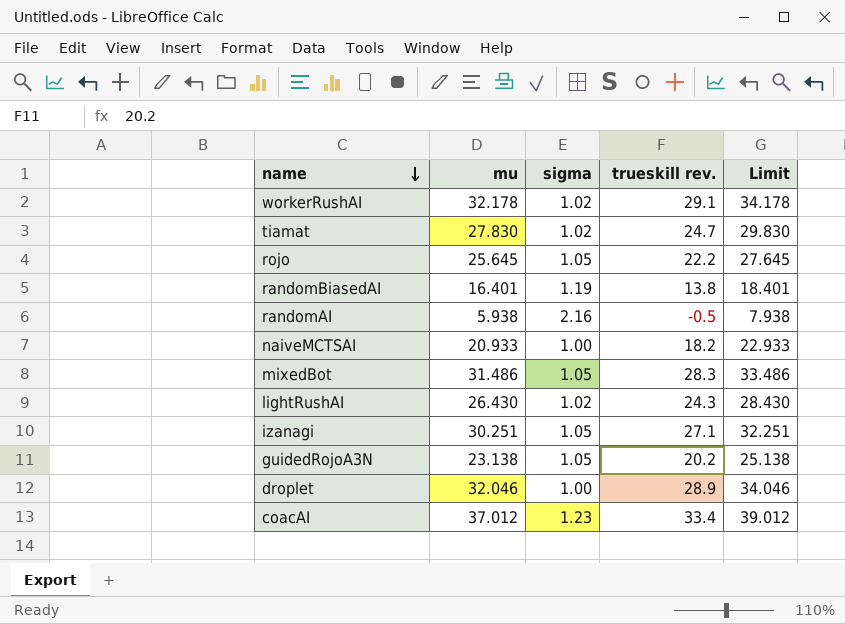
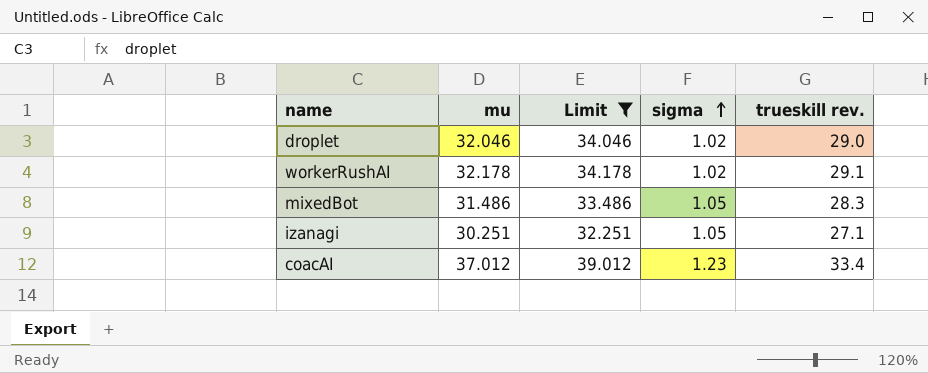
filter: none -> Limit >= 32.251
row order: name descending -> sigma ascending
column Limit | position: 5 -> 3
droplet | sigma: 1.00 -> 1.02
droplet | trueskill rev.: 28.9 -> 29.0

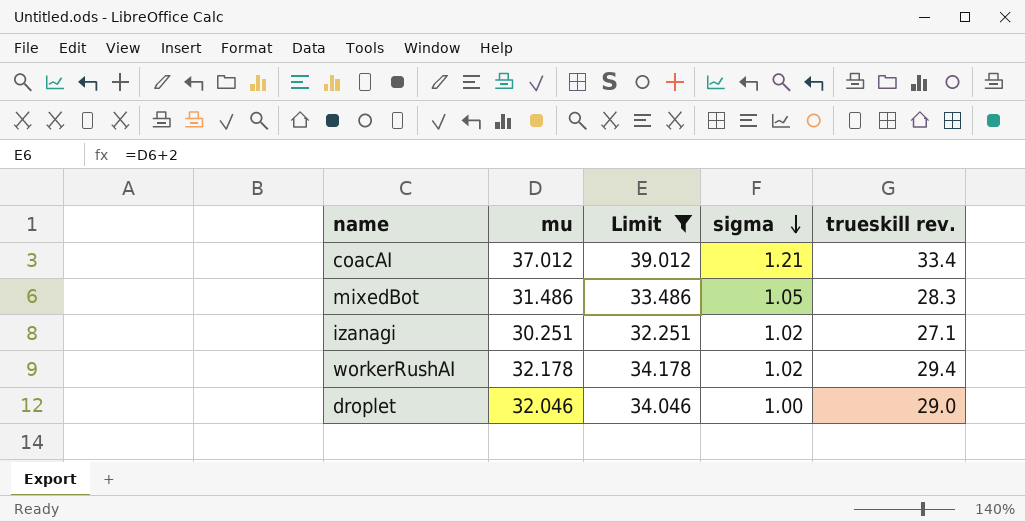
row order: sigma ascending -> sigma descending
coacAI | sigma: 1.23 -> 1.21
izanagi | sigma: 1.05 -> 1.02
workerRushAI | trueskill rev.: 29.1 -> 29.4
droplet | sigma: 1.02 -> 1.00

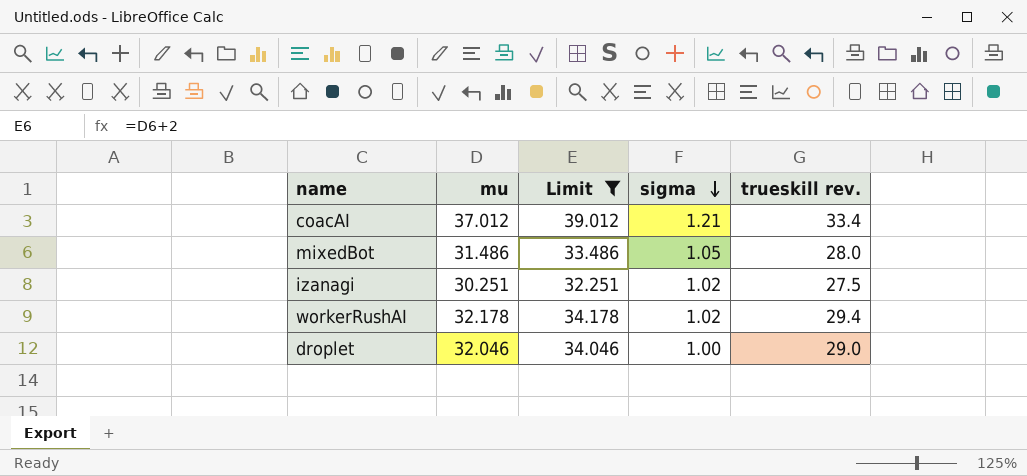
mixedBot | trueskill rev.: 28.3 -> 28.0
izanagi | trueskill rev.: 27.1 -> 27.5

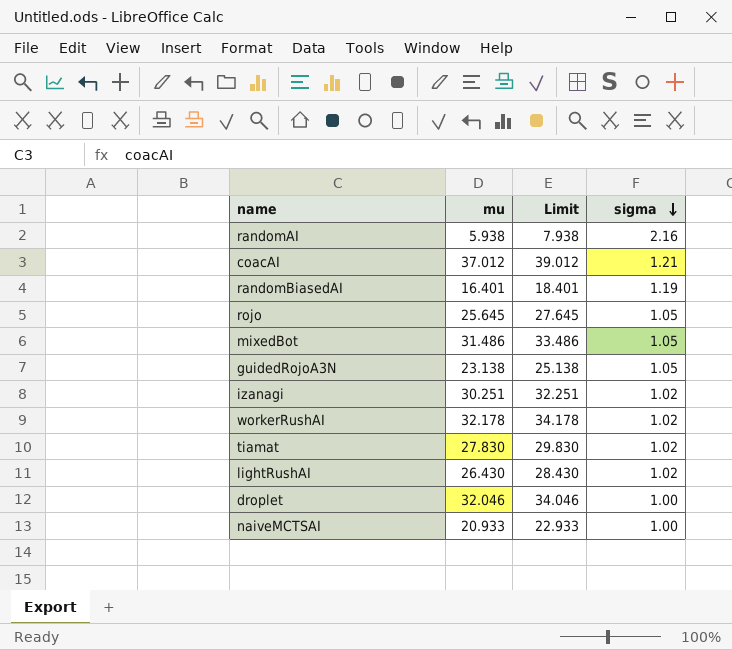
filter: Limit >= 32.251 -> none
column trueskill rev. | position: 5 -> none

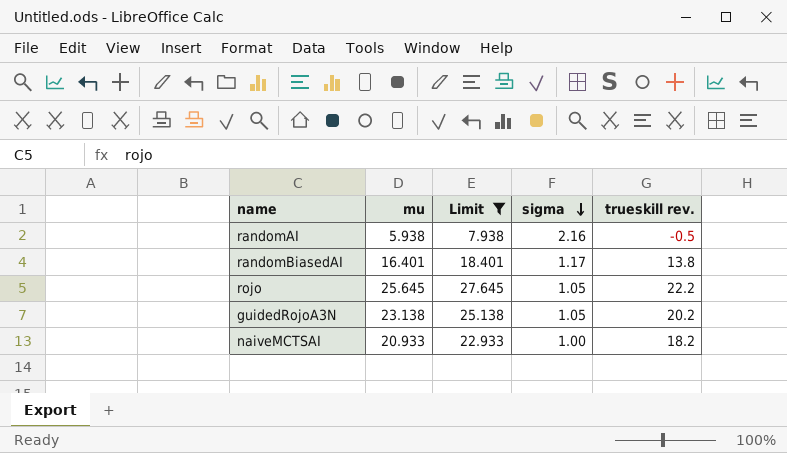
filter: none -> Limit <= 27.645
column trueskill rev. | position: none -> 5
randomBiasedAI | sigma: 1.19 -> 1.17

